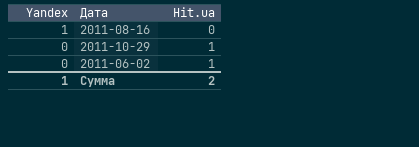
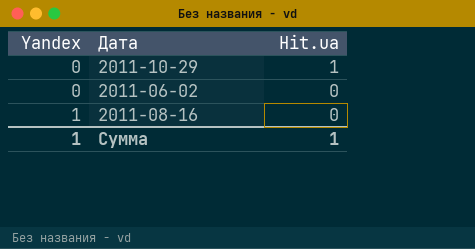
row order: Yandex descending -> Yandex ascending
2011-06-02 | Hit.ua: 1 -> 0
Сумма | Hit.ua: 2 -> 1

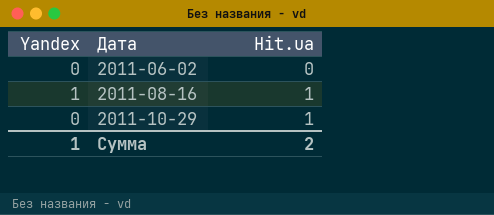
row order: Yandex ascending -> Дата ascending
2011-08-16 | Hit.ua: 0 -> 1
Сумма | Hit.ua: 1 -> 2

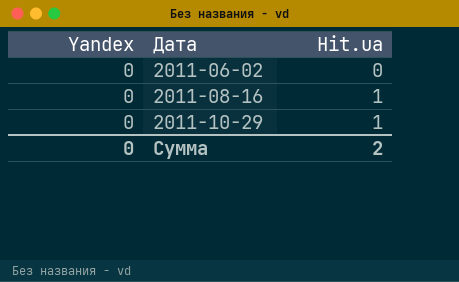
2011-08-16 | Yandex: 1 -> 0
Сумма | Yandex: 1 -> 0

